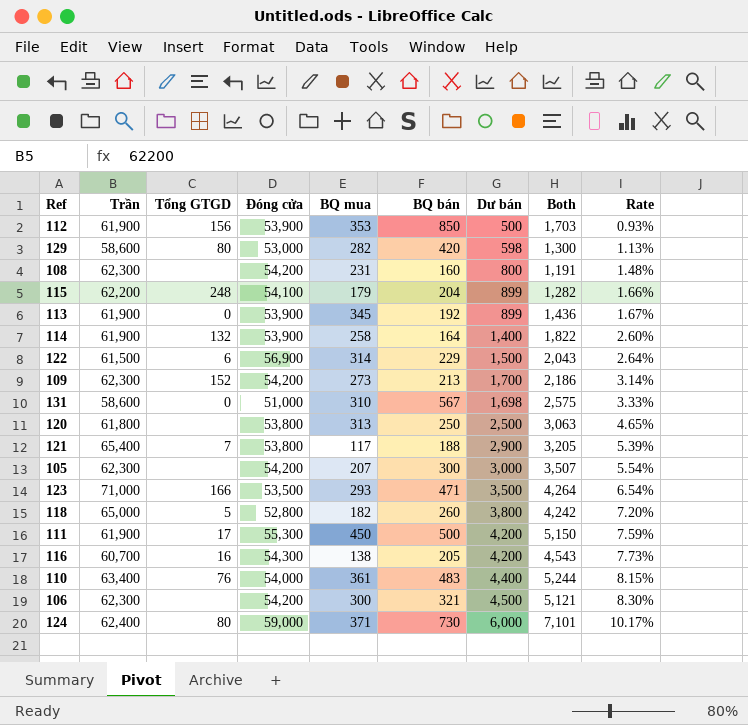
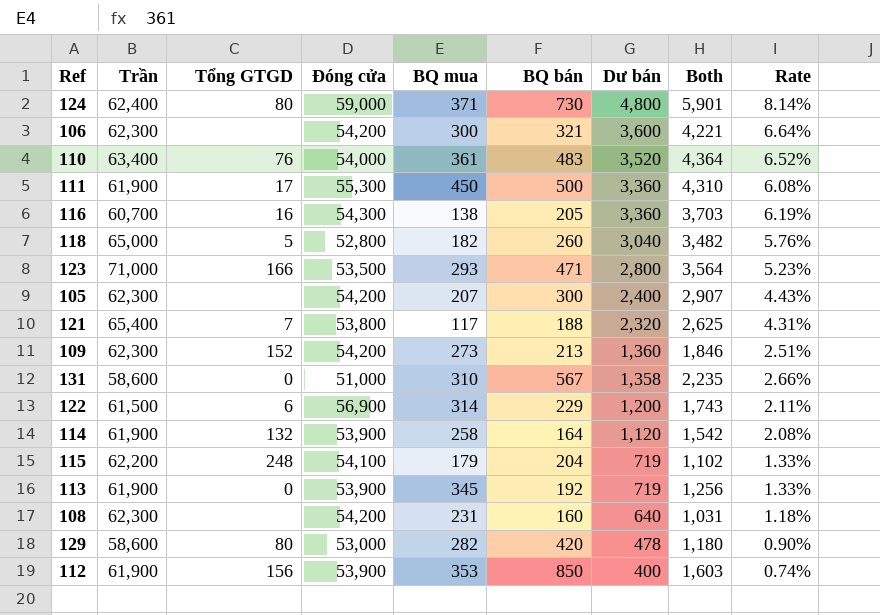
row order: Rate ascending -> Dư bán descending
row 120: 61,800 | none | 53,800 | 313 | 250 | 2,500 | 3,063 | 4.65% -> none
124 | Dư bán: 6,000 -> 4,800
124 | Both: 7,101 -> 5,901
124 | Rate: 10.17% -> 8.14%
106 | Dư bán: 4,500 -> 3,600
106 | Both: 5,121 -> 4,221
106 | Rate: 8.30% -> 6.64%
110 | Dư bán: 4,400 -> 3,520
110 | Both: 5,244 -> 4,364
110 | Rate: 8.15% -> 6.52%
111 | Dư bán: 4,200 -> 3,360
111 | Both: 5,150 -> 4,310
111 | Rate: 7.59% -> 6.08%
116 | Dư bán: 4,200 -> 3,360
116 | Both: 4,543 -> 3,703
116 | Rate: 7.73% -> 6.19%
118 | Dư bán: 3,800 -> 3,040
118 | Both: 4,242 -> 3,482
118 | Rate: 7.20% -> 5.76%
123 | Dư bán: 3,500 -> 2,800
123 | Both: 4,264 -> 3,564
123 | Rate: 6.54% -> 5.23%
105 | Dư bán: 3,000 -> 2,400
105 | Both: 3,507 -> 2,907
105 | Rate: 5.54% -> 4.43%
121 | Dư bán: 2,900 -> 2,320
121 | Both: 3,205 -> 2,625
121 | Rate: 5.39% -> 4.31%
109 | Dư bán: 1,700 -> 1,360
109 | Both: 2,186 -> 1,846
109 | Rate: 3.14% -> 2.51%
131 | Dư bán: 1,698 -> 1,358
131 | Both: 2,575 -> 2,235
131 | Rate: 3.33% -> 2.66%
122 | Dư bán: 1,500 -> 1,200
122 | Both: 2,043 -> 1,743
122 | Rate: 2.64% -> 2.11%
114 | Dư bán: 1,400 -> 1,120
114 | Both: 1,822 -> 1,542
114 | Rate: 2.60% -> 2.08%
115 | Dư bán: 899 -> 719
115 | Both: 1,282 -> 1,102
115 | Rate: 1.66% -> 1.33%
113 | Dư bán: 899 -> 719
113 | Both: 1,436 -> 1,256
113 | Rate: 1.67% -> 1.33%
108 | Dư bán: 800 -> 640
108 | Both: 1,191 -> 1,031
108 | Rate: 1.48% -> 1.18%
129 | Dư bán: 598 -> 478
129 | Both: 1,300 -> 1,180
129 | Rate: 1.13% -> 0.90%
112 | Dư bán: 500 -> 400
112 | Both: 1,703 -> 1,603
112 | Rate: 0.93% -> 0.74%

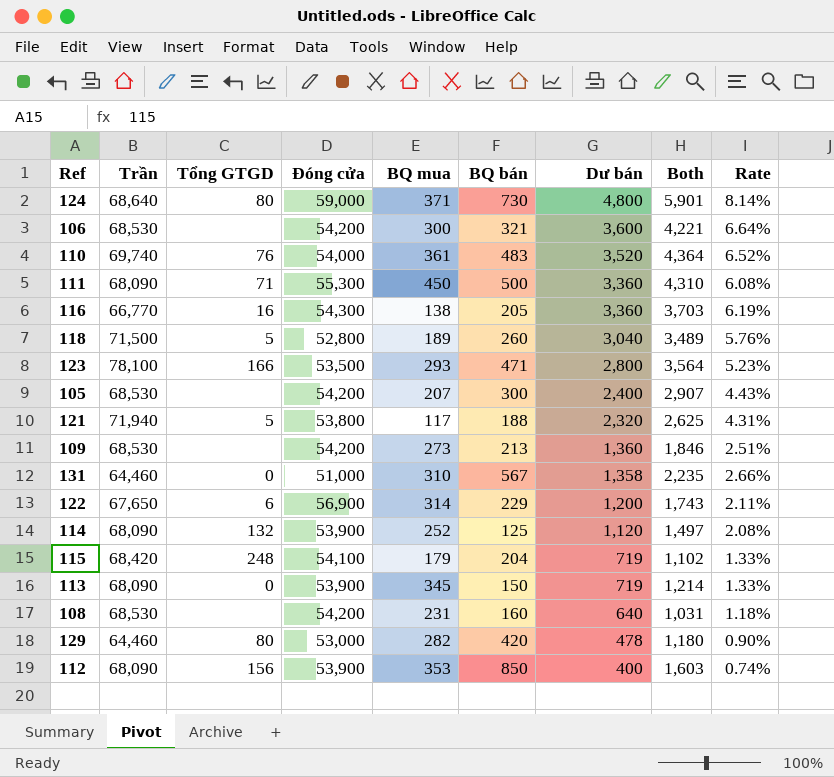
124 | Trần: 62,400 -> 68,640
106 | Trần: 62,300 -> 68,530
110 | Trần: 63,400 -> 69,740
111 | Trần: 61,900 -> 68,090
111 | Tổng GTGD: 17 -> 71
116 | Trần: 60,700 -> 66,770
118 | Trần: 65,000 -> 71,500
118 | BQ mua: 182 -> 189
118 | Both: 3,482 -> 3,489
123 | Trần: 71,000 -> 78,100
105 | Trần: 62,300 -> 68,530
121 | Trần: 65,400 -> 71,940
121 | Tổng GTGD: 7 -> 5
109 | Trần: 62,300 -> 68,530
109 | Tổng GTGD: 152 -> none
131 | Trần: 58,600 -> 64,460
122 | Trần: 61,500 -> 67,650
114 | Trần: 61,900 -> 68,090
114 | BQ mua: 258 -> 252
114 | BQ bán: 164 -> 125
114 | Both: 1,542 -> 1,497
115 | Trần: 62,200 -> 68,420
113 | Trần: 61,900 -> 68,090
113 | BQ bán: 192 -> 150
113 | Both: 1,256 -> 1,214
108 | Trần: 62,300 -> 68,530
129 | Trần: 58,600 -> 64,460
112 | Trần: 61,900 -> 68,090

